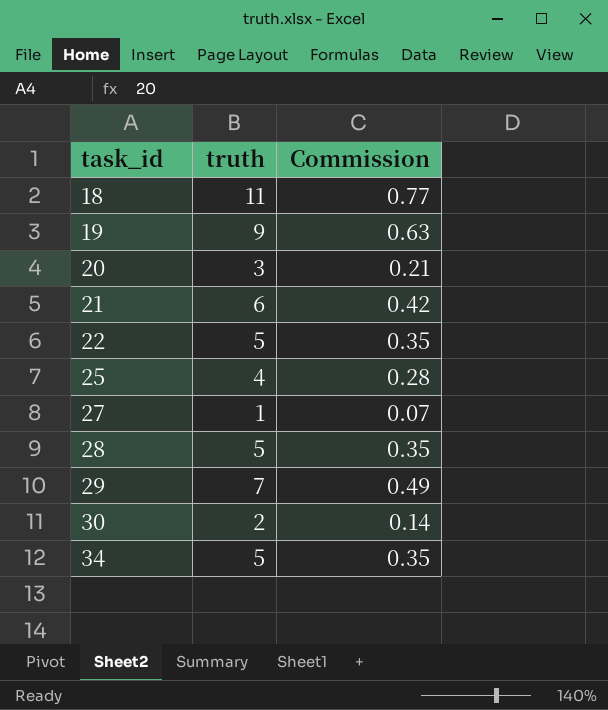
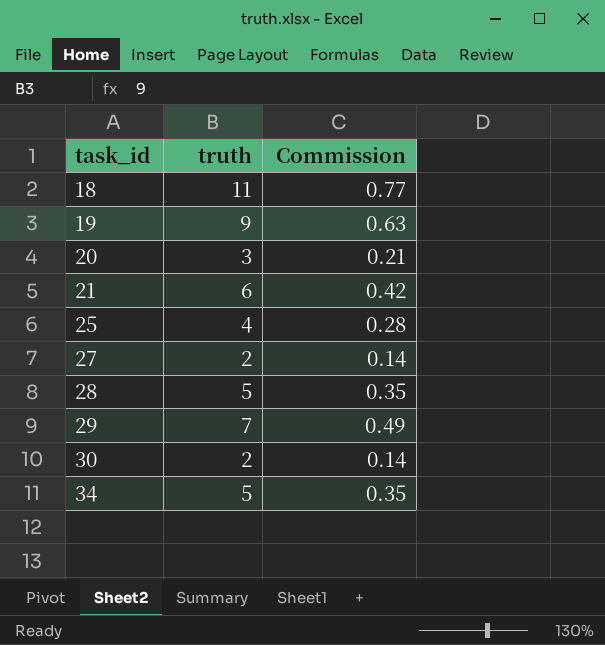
row 22: 5 | 0.35 -> none
27 | truth: 1 -> 2
27 | Commission: 0.07 -> 0.14

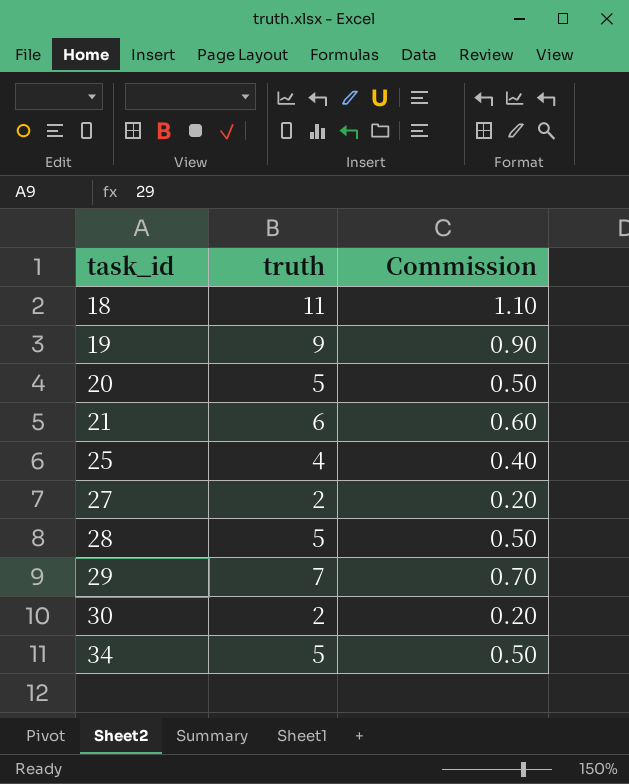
column Commission | formula: [truth] * 0.07 -> [truth] * 0.1
20 | truth: 3 -> 5

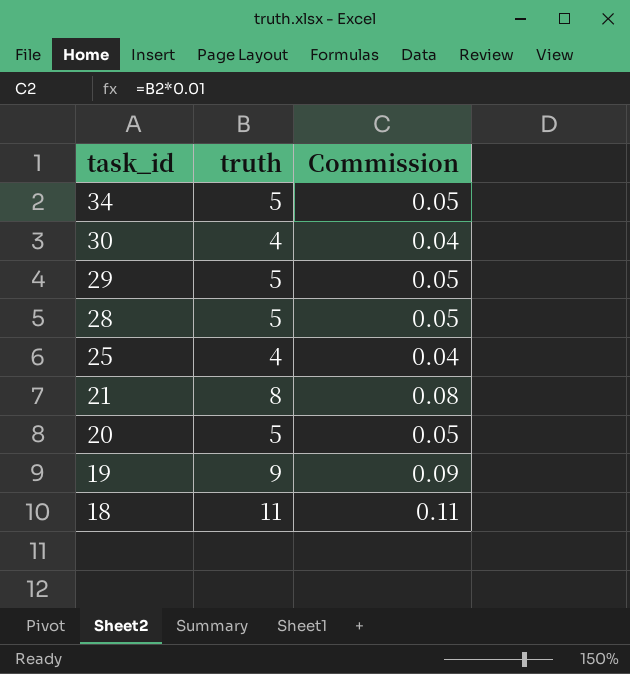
row order: task_id ascending -> task_id descending
column Commission | formula: [truth] * 0.1 -> [truth] * 0.01
row 27: 2 | 0.20 -> none
30 | truth: 2 -> 4
29 | truth: 7 -> 5
21 | truth: 6 -> 8

